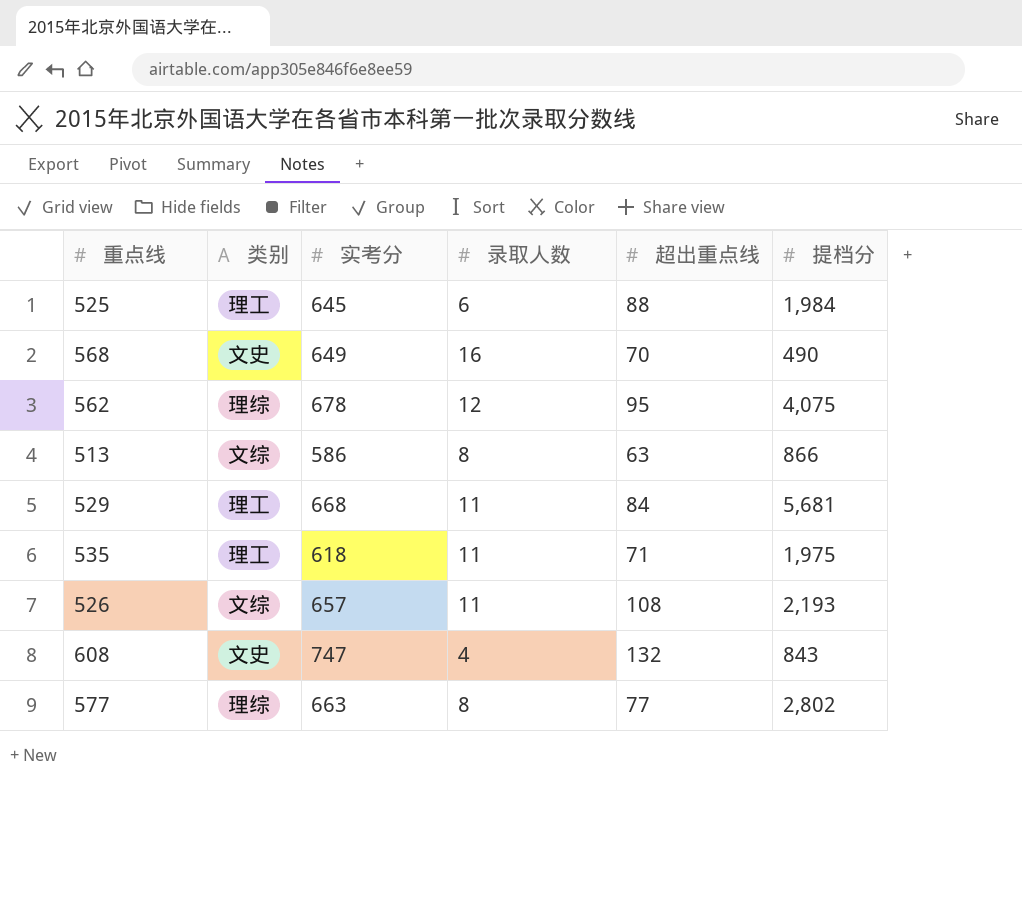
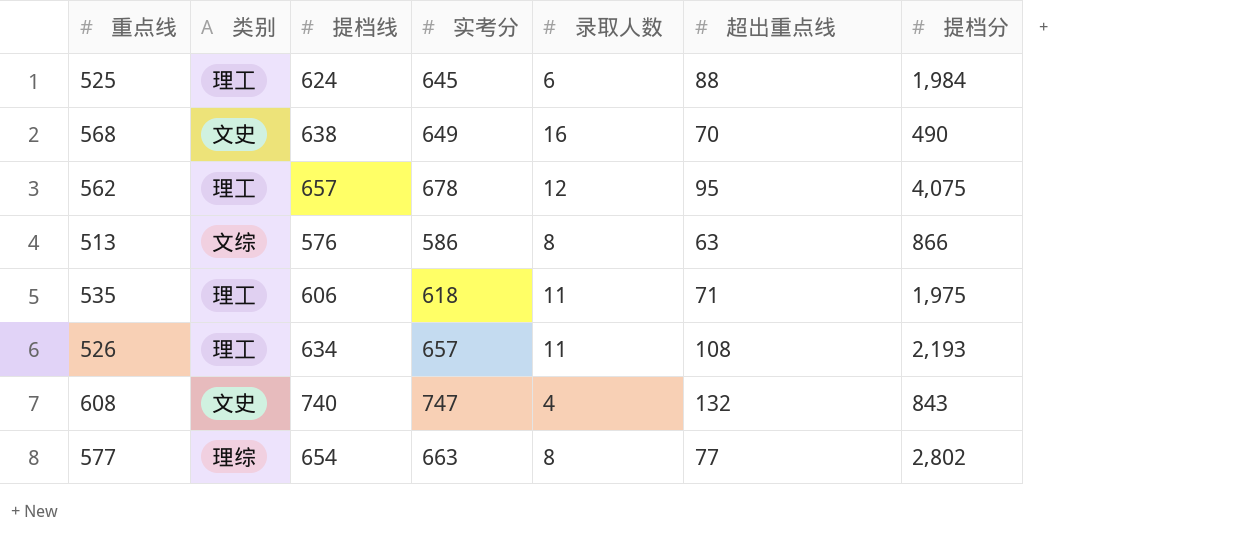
column 提档线 | position: none -> 3
row 529: 理工 | 668 | 11 | 84 | 5,681 -> none
562 | 类别: 理综 -> 理工
526 | 类别: 文综 -> 理工

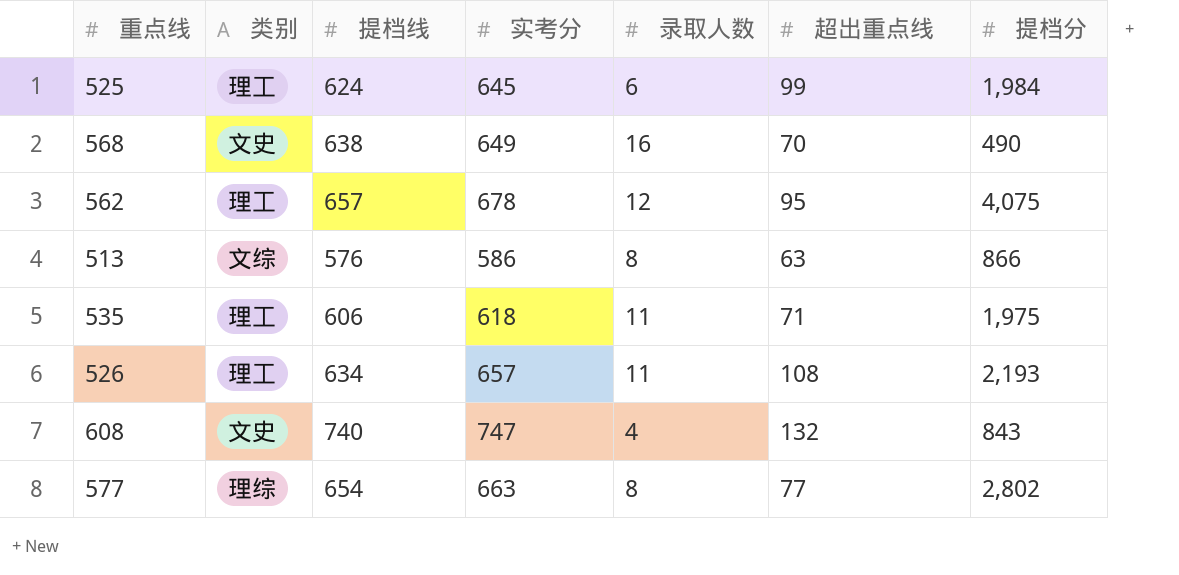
525 | 超出重点线: 88 -> 99

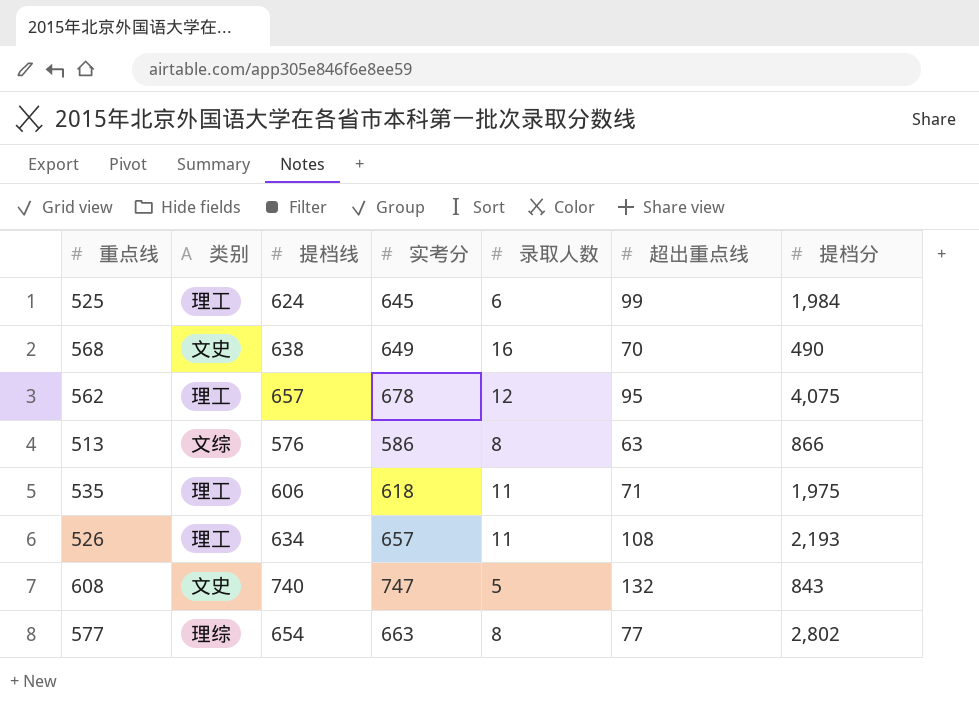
608 | 录取人数: 4 -> 5

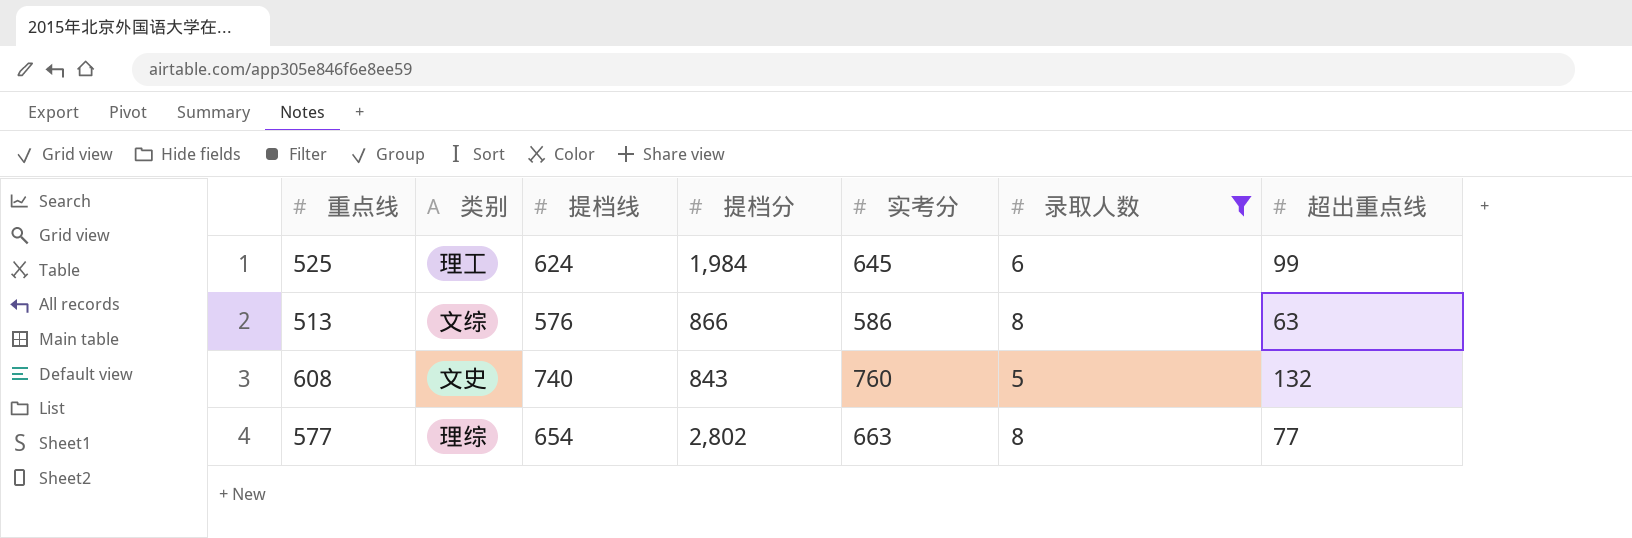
filter: none -> 录取人数 <= 8
column 提档分 | position: 7 -> 4
608 | 实考分: 747 -> 760

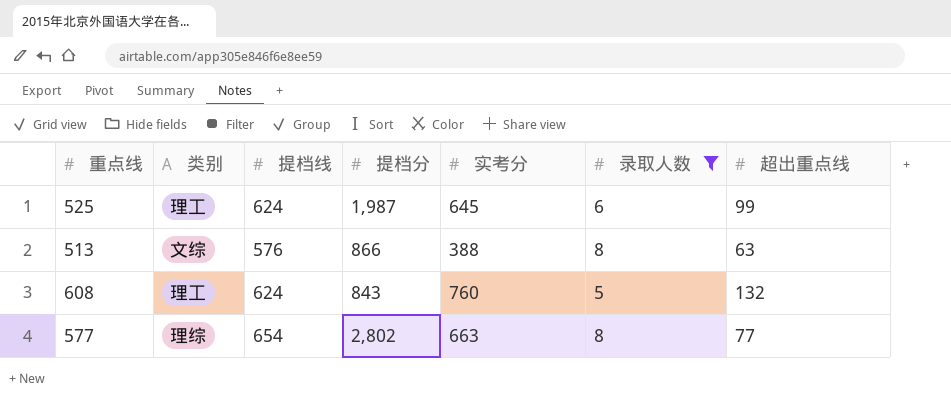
525 | 提档分: 1,984 -> 1,987
513 | 实考分: 586 -> 388
608 | 类别: 文史 -> 理工
608 | 提档线: 740 -> 624

